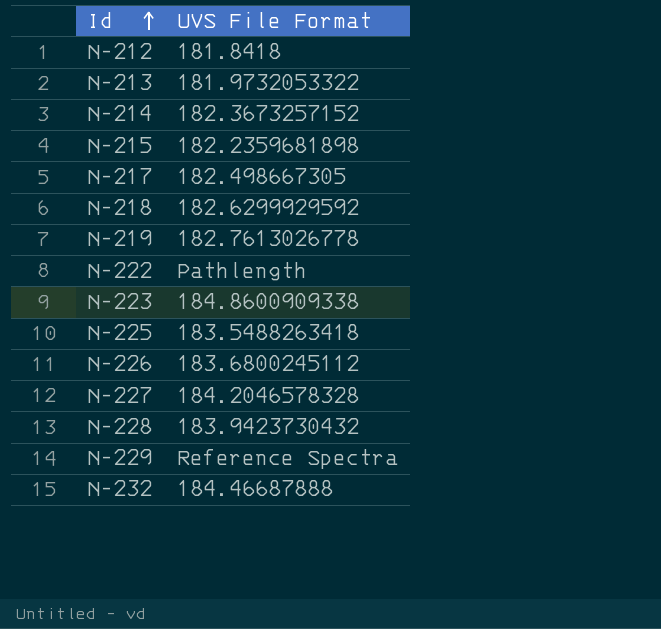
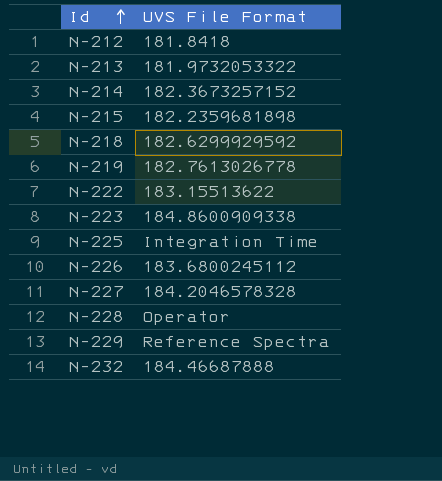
row N-217: 182.498667305 -> none
N-222 | UVS File Format: Pathlength -> 183.15513622
N-225 | UVS File Format: 183.5488263418 -> Integration Time
N-228 | UVS File Format: 183.9423730432 -> Operator

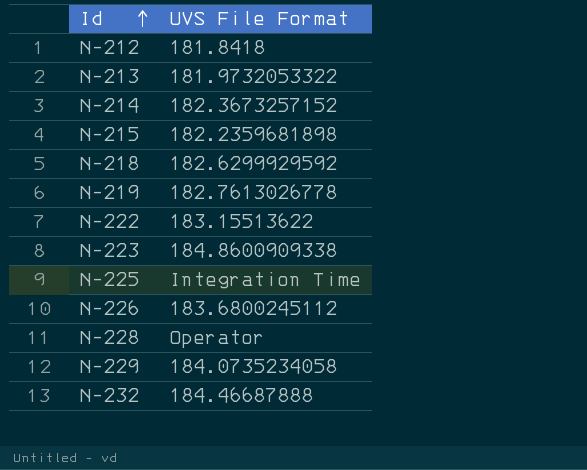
row N-227: 184.2046578328 -> none
N-229 | UVS File Format: Reference Spectra -> 184.0735234058

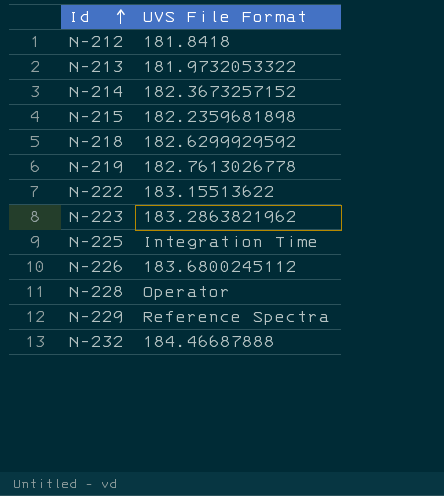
N-223 | UVS File Format: 184.8600909338 -> 183.2863821962
N-229 | UVS File Format: 184.0735234058 -> Reference Spectra

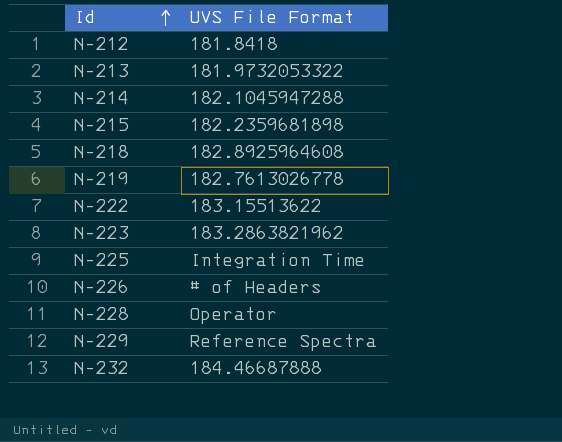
N-214 | UVS File Format: 182.3673257152 -> 182.1045947288
N-218 | UVS File Format: 182.6299929592 -> 182.8925964608
N-226 | UVS File Format: 183.6800245112 -> # of Headers

